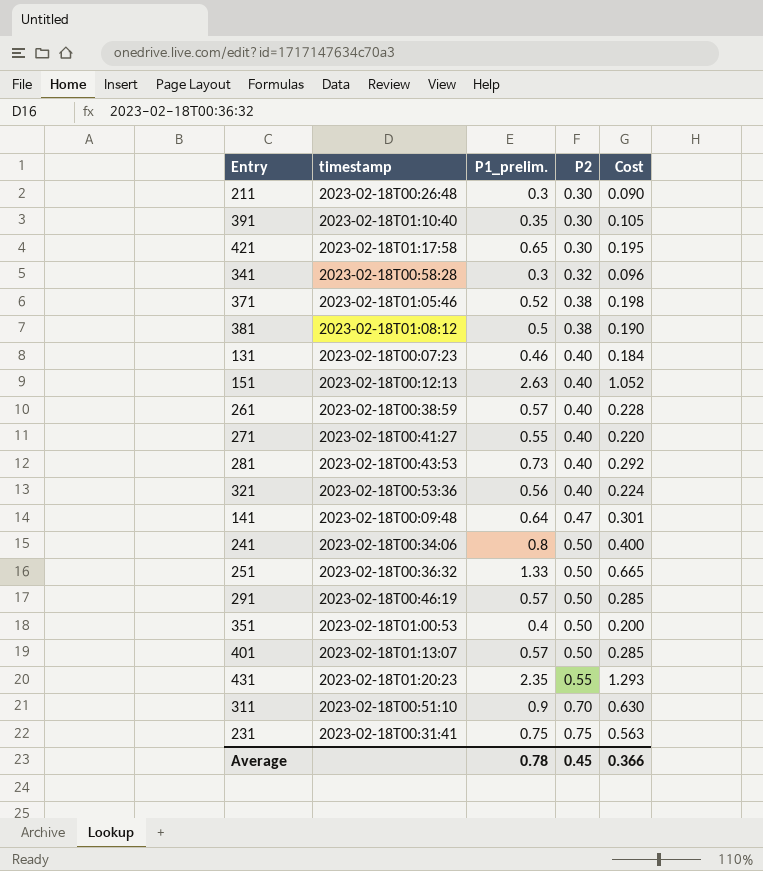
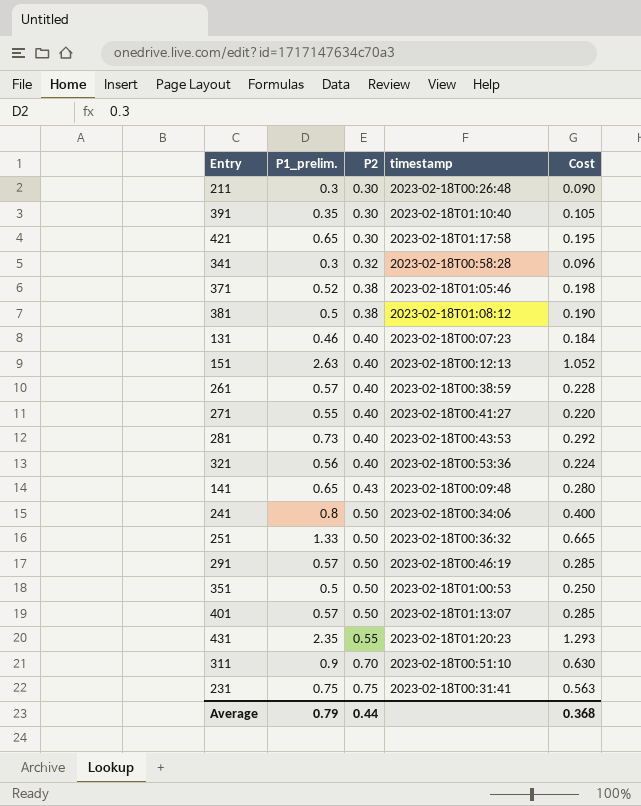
column timestamp | position: 2 -> 4
141 | P1_prelim.: 0.64 -> 0.65
141 | P2: 0.47 -> 0.43
141 | Cost: 0.301 -> 0.280
351 | P1_prelim.: 0.4 -> 0.5
351 | Cost: 0.200 -> 0.250
Average | P1_prelim.: 0.78 -> 0.79
Average | P2: 0.45 -> 0.44
Average | Cost: 0.366 -> 0.368

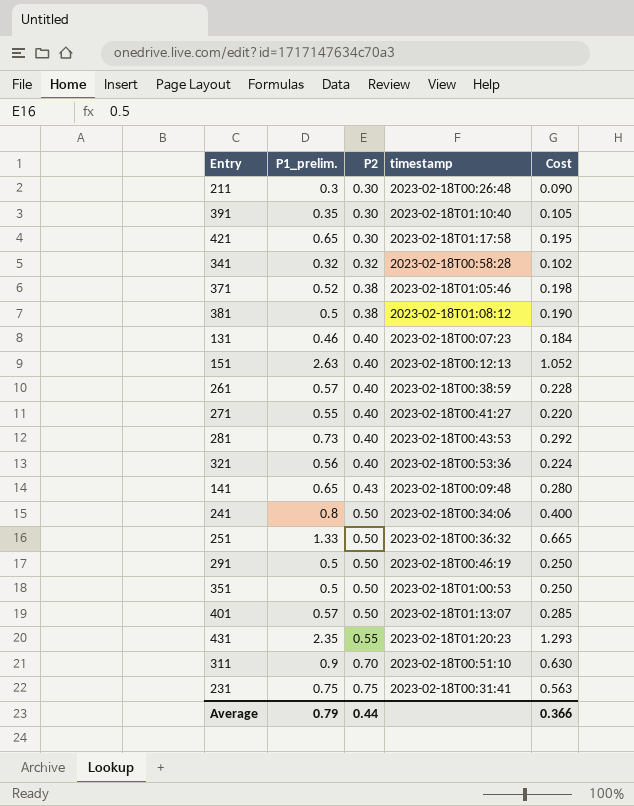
341 | P1_prelim.: 0.3 -> 0.32
341 | Cost: 0.096 -> 0.102
291 | P1_prelim.: 0.57 -> 0.5
291 | Cost: 0.285 -> 0.250
Average | Cost: 0.368 -> 0.366

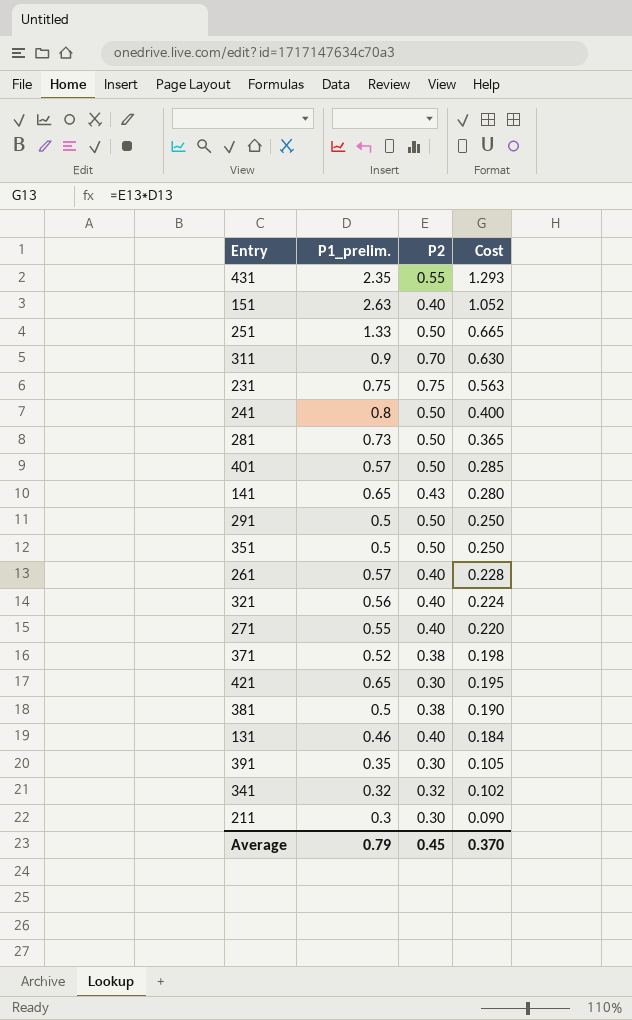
row order: P2 ascending -> Cost descending
column timestamp | position: 4 -> none
281 | P2: 0.40 -> 0.50
281 | Cost: 0.292 -> 0.365
Average | P2: 0.44 -> 0.45
Average | Cost: 0.366 -> 0.370

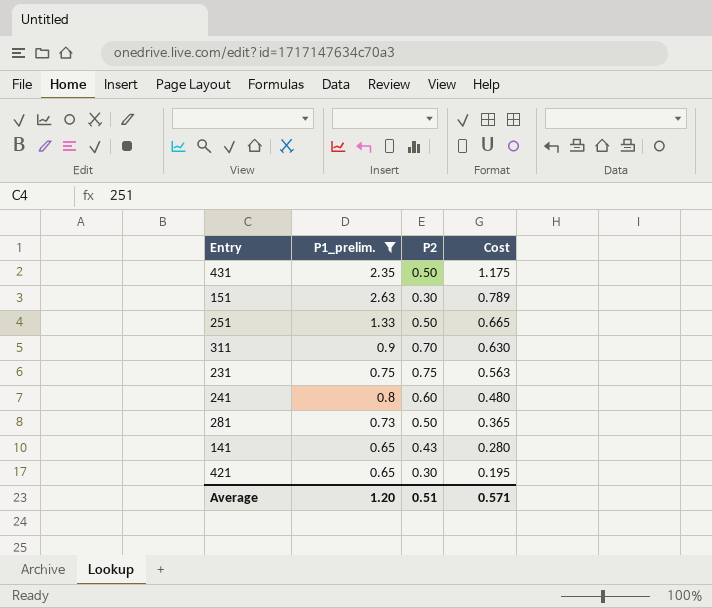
filter: none -> P1_prelim. >= 0.65
431 | P2: 0.55 -> 0.50
431 | Cost: 1.293 -> 1.175
151 | P2: 0.40 -> 0.30
151 | Cost: 1.052 -> 0.789
241 | P2: 0.50 -> 0.60
241 | Cost: 0.400 -> 0.480
Average | P1_prelim.: 0.79 -> 1.20
Average | P2: 0.45 -> 0.51
Average | Cost: 0.370 -> 0.571

